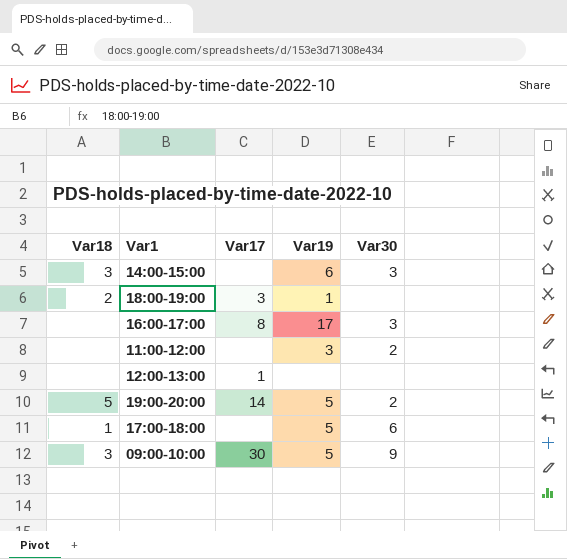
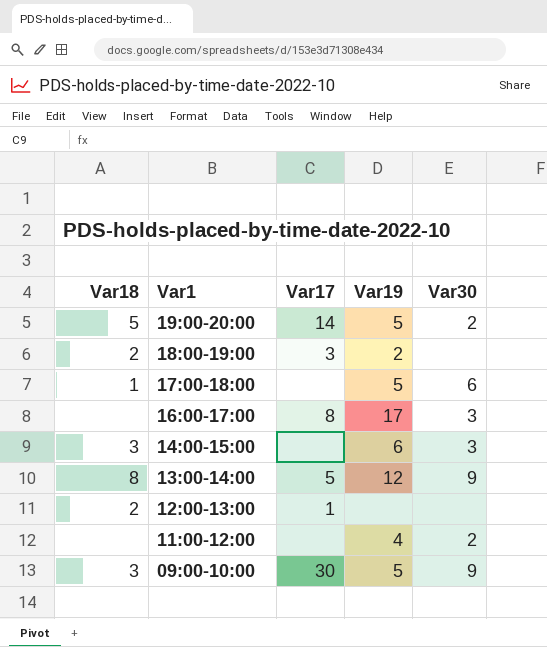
row order: none -> Var1 descending
18:00-19:00 | Var19: 1 -> 2
row 13:00-14:00: none -> 8 | 5 | 12 | 9
12:00-13:00 | Var18: none -> 2
11:00-12:00 | Var19: 3 -> 4

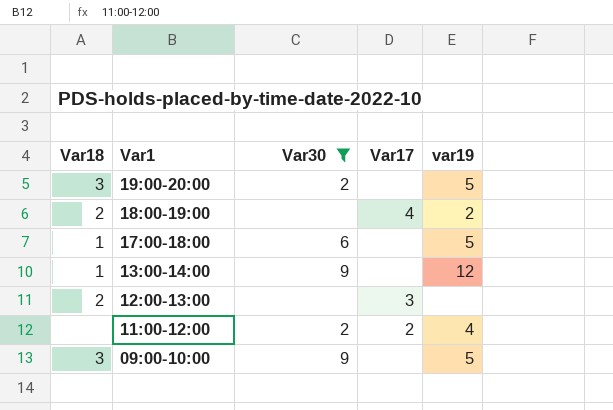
filter: none -> Var30 != 3
column Var30 | position: 5 -> 3
column name: Var19 -> var19
19:00-20:00 | Var18: 5 -> 3
19:00-20:00 | Var17: 14 -> none
18:00-19:00 | Var17: 3 -> 4
13:00-14:00 | Var18: 8 -> 1
13:00-14:00 | Var17: 5 -> none
12:00-13:00 | Var17: 1 -> 3
11:00-12:00 | Var17: none -> 2
09:00-10:00 | Var17: 30 -> none

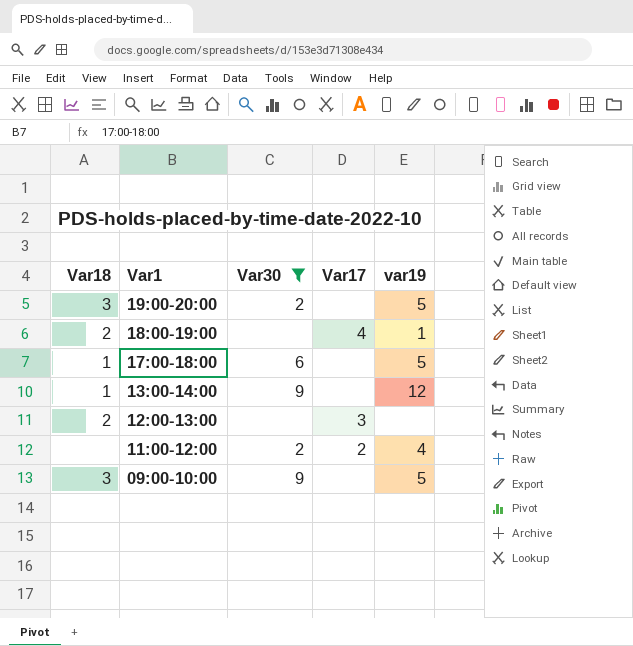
18:00-19:00 | var19: 2 -> 1

